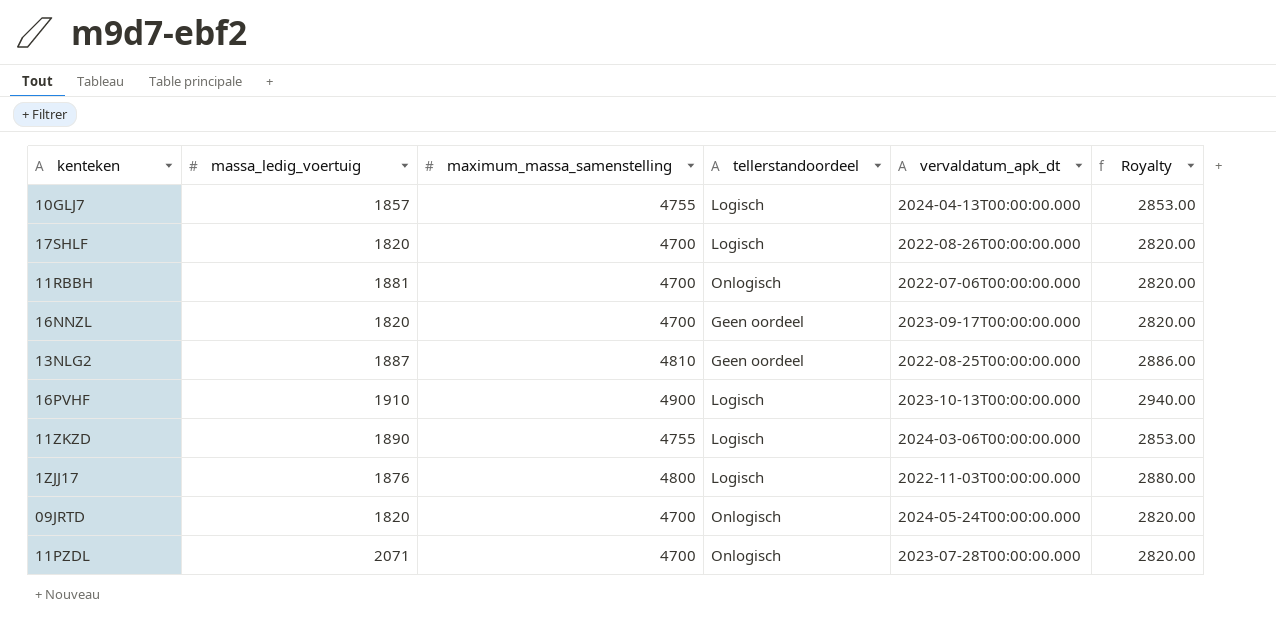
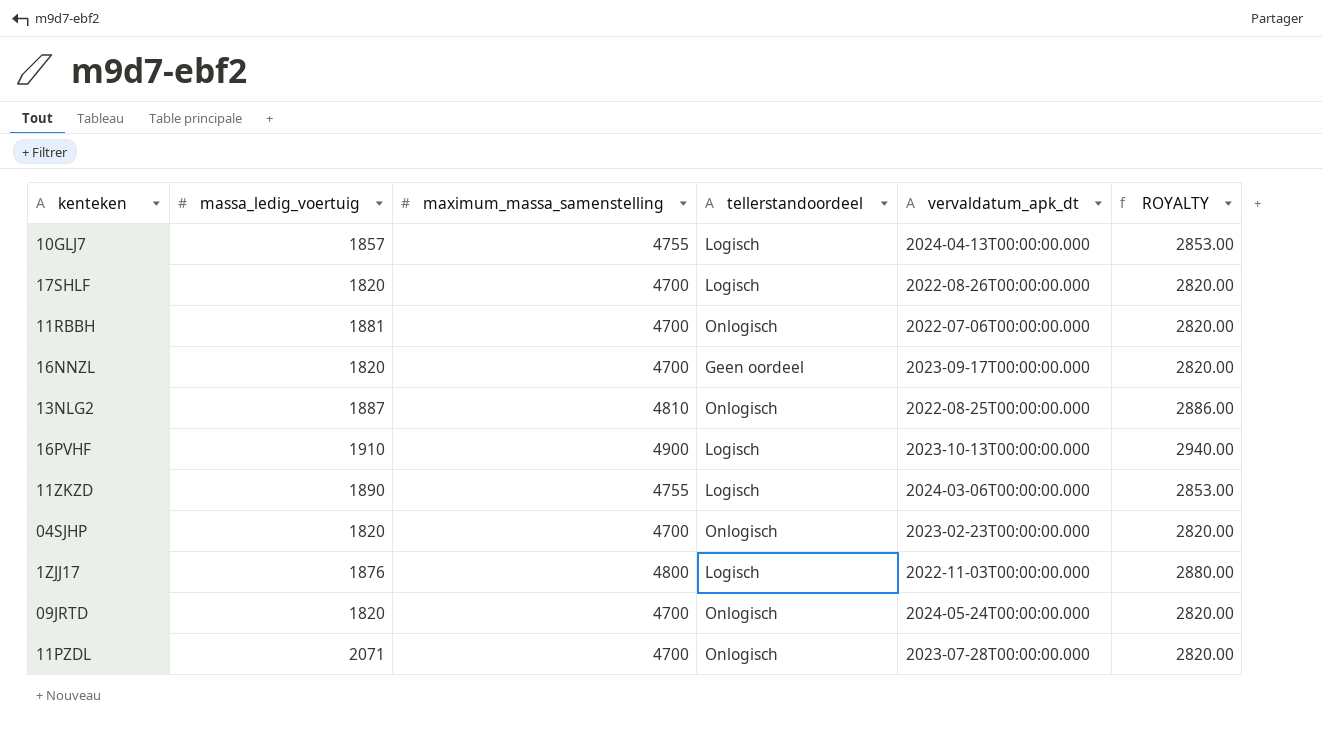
column name: Royalty -> ROYALTY
13NLG2 | tellerstandoordeel: Geen oordeel -> Onlogisch
row 04SJHP: none -> 1820 | 4700 | Onlogisch | 2023-02-23T00:00:00.000 | 2820.00

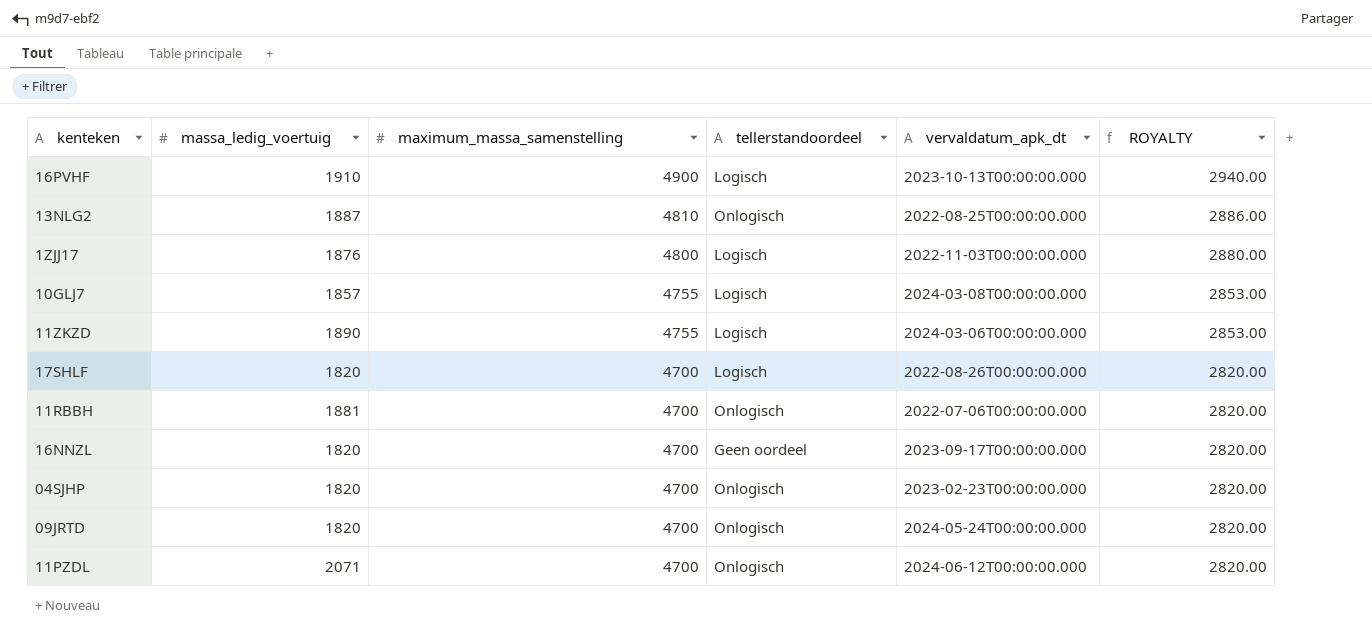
row order: none -> maximum_massa_samenstelling descending
10GLJ7 | vervaldatum_apk_dt: 2024-04-13T00:00:00.000 -> 2024-03-08T00:00:00.000
11PZDL | vervaldatum_apk_dt: 2023-07-28T00:00:00.000 -> 2024-06-12T00:00:00.000

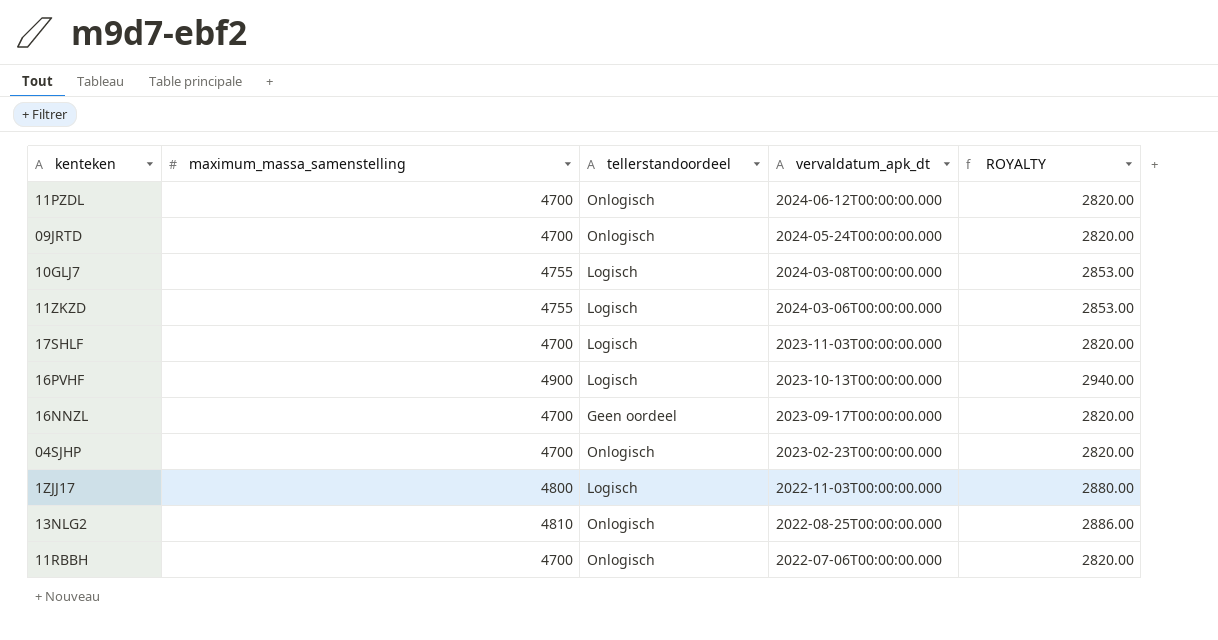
row order: maximum_massa_samenstelling descending -> vervaldatum_apk_dt descending
column massa_ledig_voertuig | position: 2 -> none
17SHLF | vervaldatum_apk_dt: 2022-08-26T00:00:00.000 -> 2023-11-03T00:00:00.000

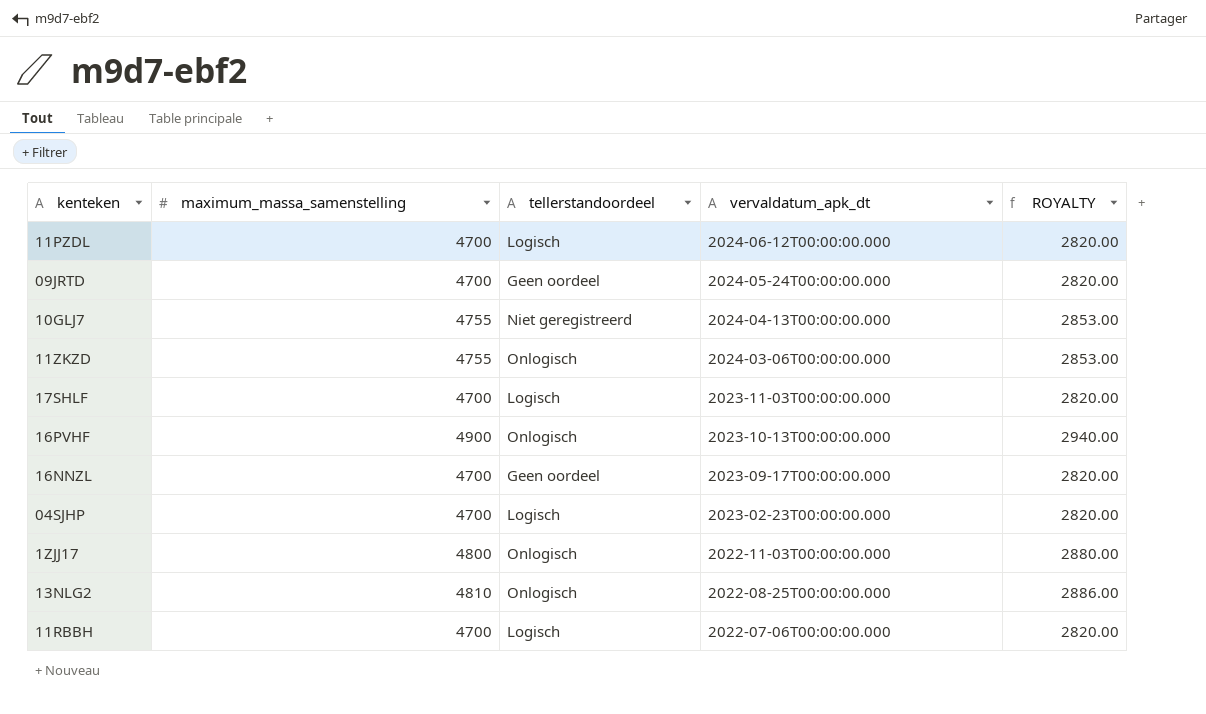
11PZDL | tellerstandoordeel: Onlogisch -> Logisch
09JRTD | tellerstandoordeel: Onlogisch -> Geen oordeel
10GLJ7 | tellerstandoordeel: Logisch -> Niet geregistreerd
10GLJ7 | vervaldatum_apk_dt: 2024-03-08T00:00:00.000 -> 2024-04-13T00:00:00.000
11ZKZD | tellerstandoordeel: Logisch -> Onlogisch
16PVHF | tellerstandoordeel: Logisch -> Onlogisch
04SJHP | tellerstandoordeel: Onlogisch -> Logisch
1ZJJ17 | tellerstandoordeel: Logisch -> Onlogisch
11RBBH | tellerstandoordeel: Onlogisch -> Logisch

